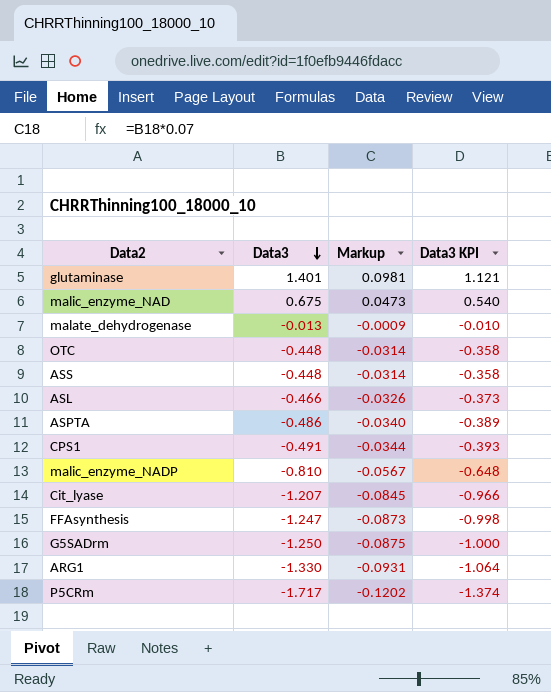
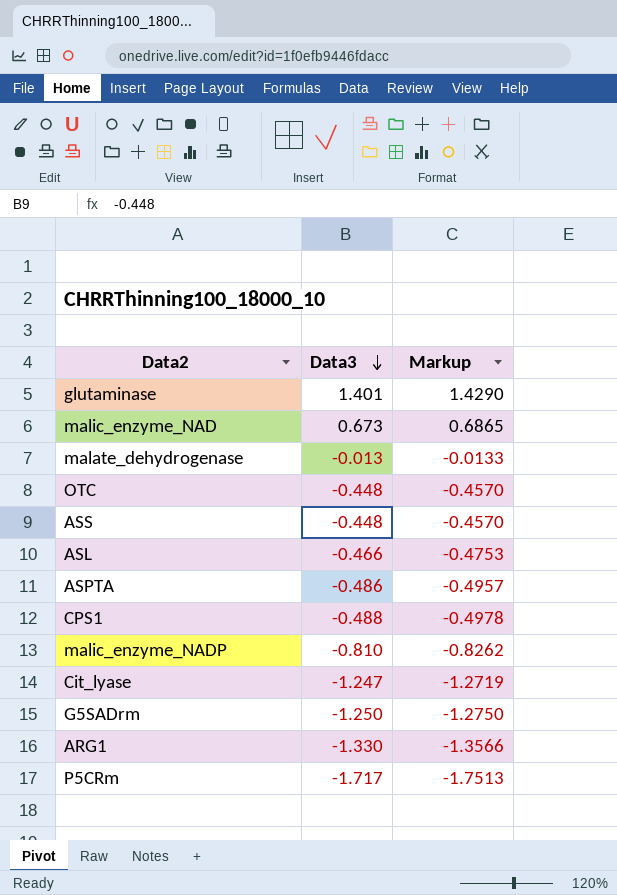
column Data3 KPI | formula: [Data3] * 0.8 -> none
column Markup | formula: [Data3] * 0.07 -> [Data3] * 1.02
row FFAsynthesis: -1.247 | -0.0873 | -0.998 -> none
malic_enzyme_NAD | Data3: 0.675 -> 0.673
CPS1 | Data3: -0.491 -> -0.488
Cit_lyase | Data3: -1.207 -> -1.247

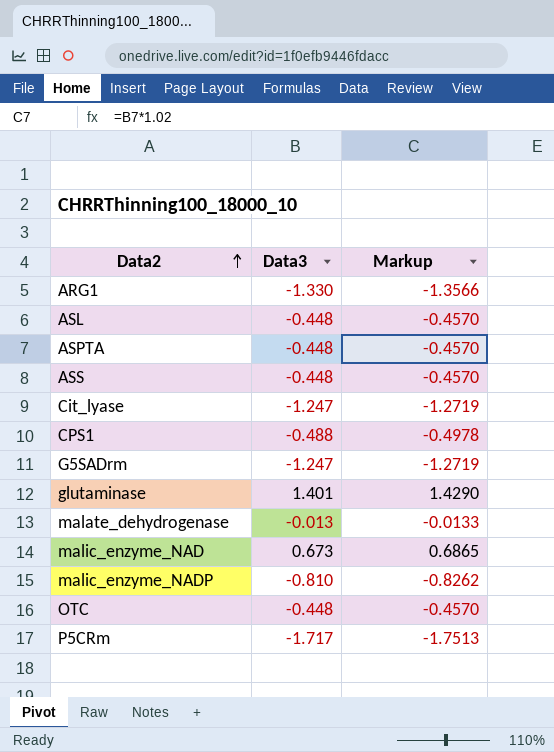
row order: Data3 descending -> Data2 ascending
ASL | Data3: -0.466 -> -0.448
ASL | Markup: -0.4753 -> -0.4570
ASPTA | Data3: -0.486 -> -0.448
ASPTA | Markup: -0.4957 -> -0.4570
G5SADrm | Data3: -1.250 -> -1.247
G5SADrm | Markup: -1.2750 -> -1.2719

